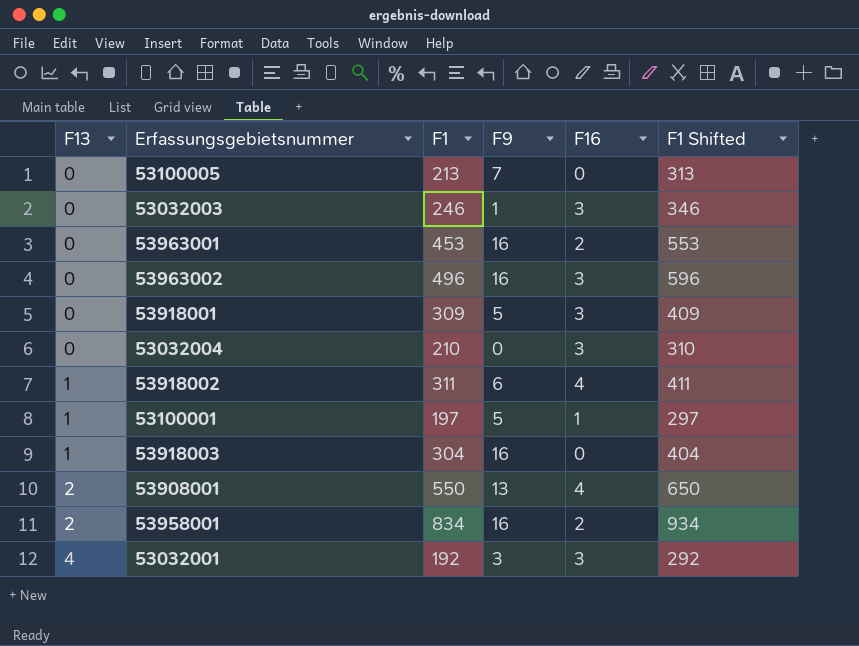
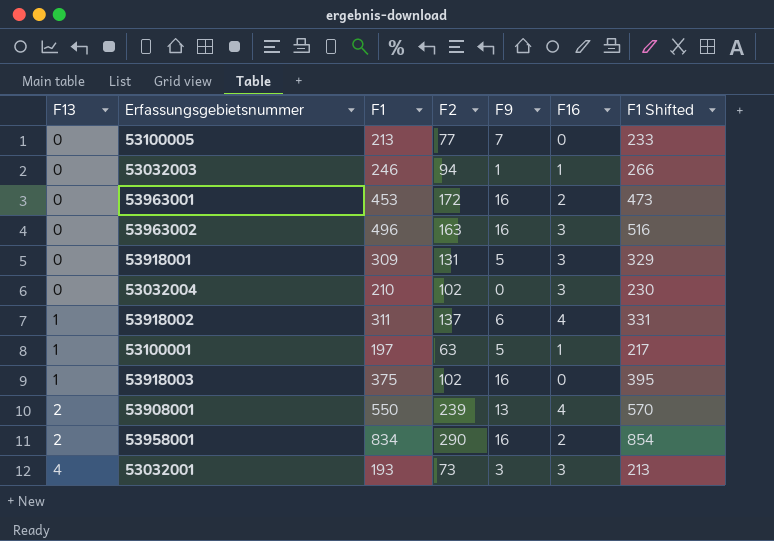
column F2 | position: none -> 4
column F1 Shifted | formula: [F1] + 100 -> [F1] + 20
53032003 | F16: 3 -> 1
53918003 | F1: 304 -> 375
53032001 | F1: 192 -> 193

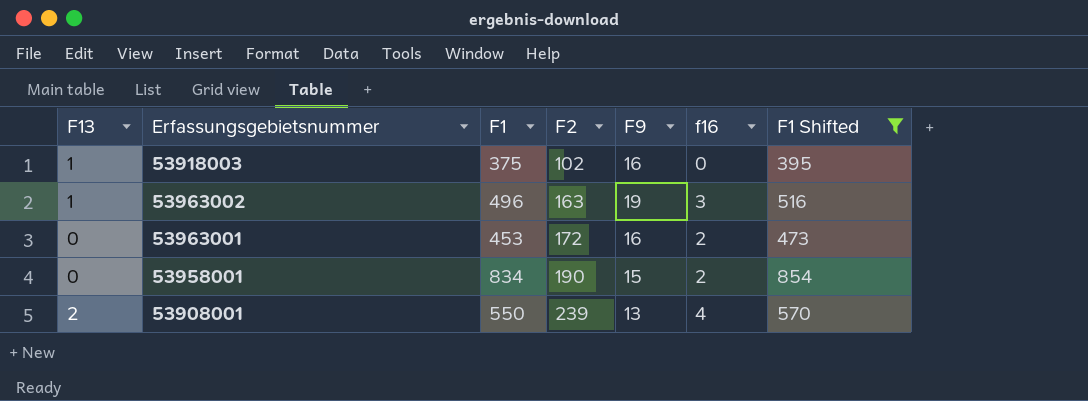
filter: none -> F1 Shifted >= 395
row order: F13 ascending -> F2 ascending
column name: F16 -> f16
53963002 | F13: 0 -> 1
53963002 | F9: 16 -> 19
53958001 | F13: 2 -> 0
53958001 | F2: 290 -> 190
53958001 | F9: 16 -> 15

